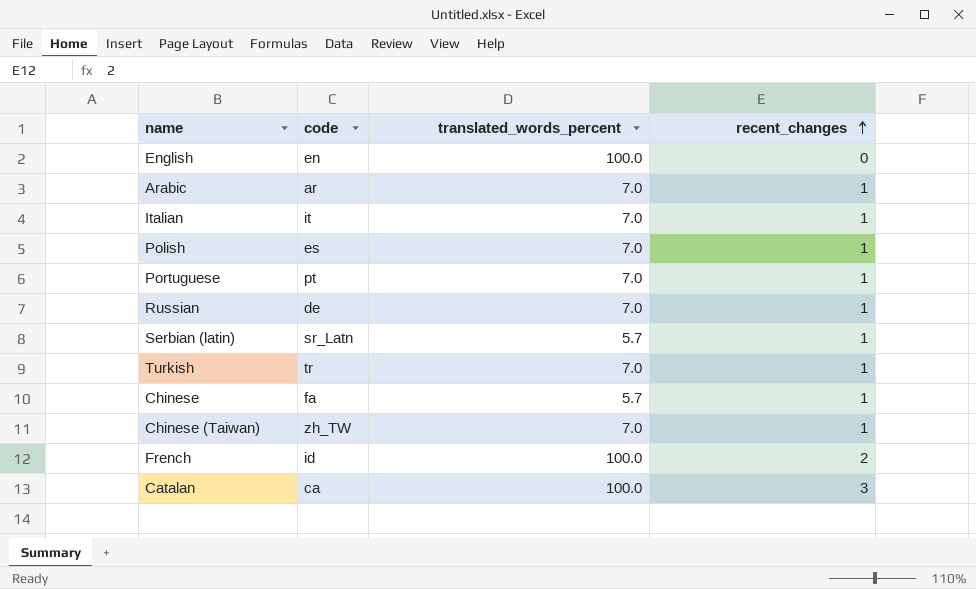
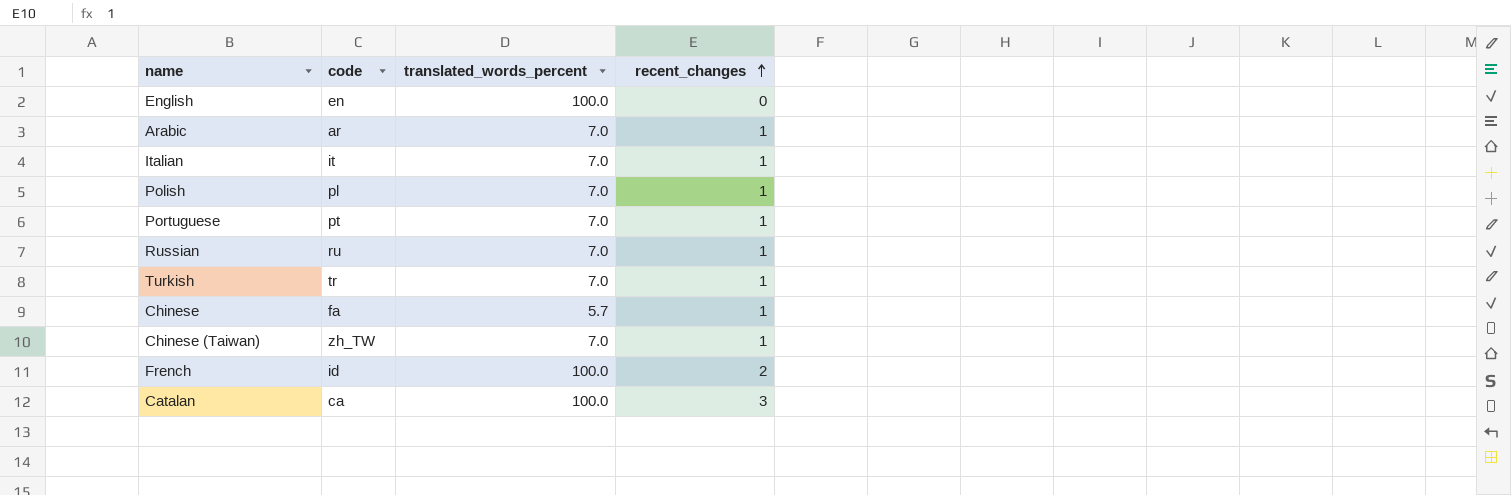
row Serbian (latin): sr_Latn | 5.7 | 1 -> none
Polish | code: es -> pl
Russian | code: de -> ru

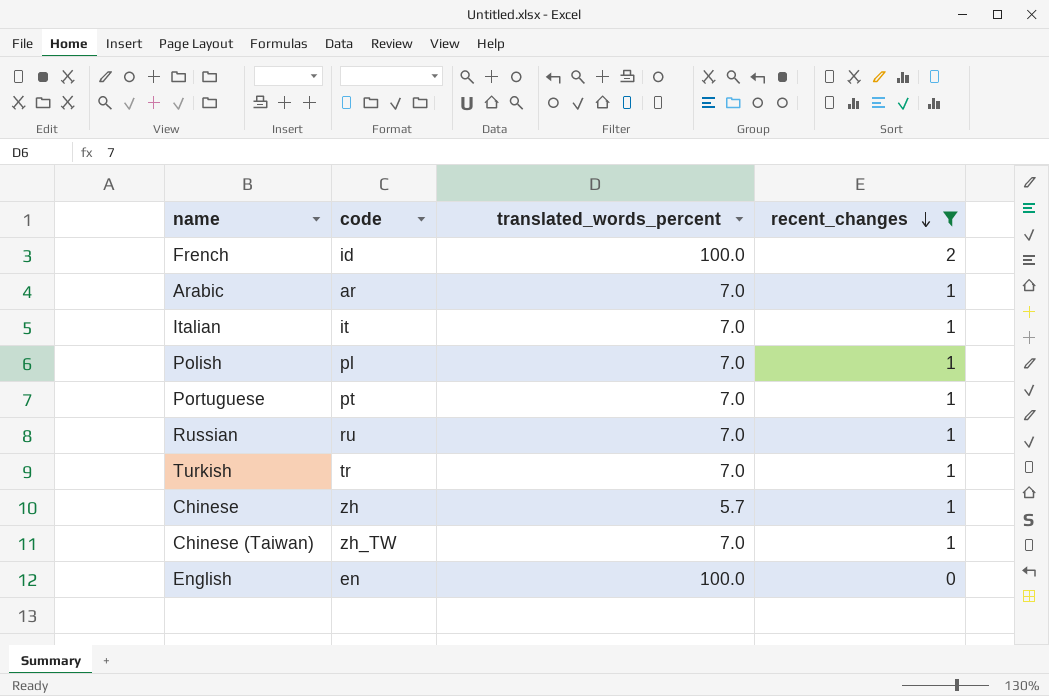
filter: none -> recent_changes != 3
row order: recent_changes ascending -> recent_changes descending
Chinese | code: fa -> zh

